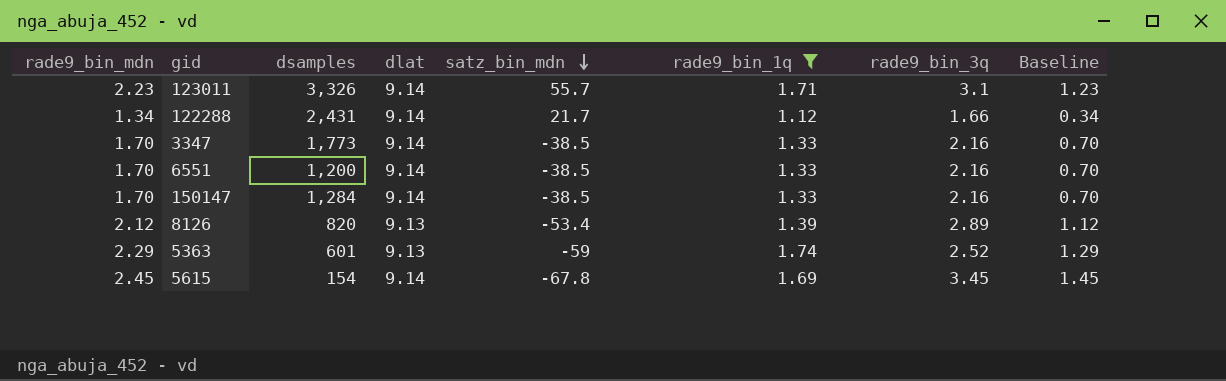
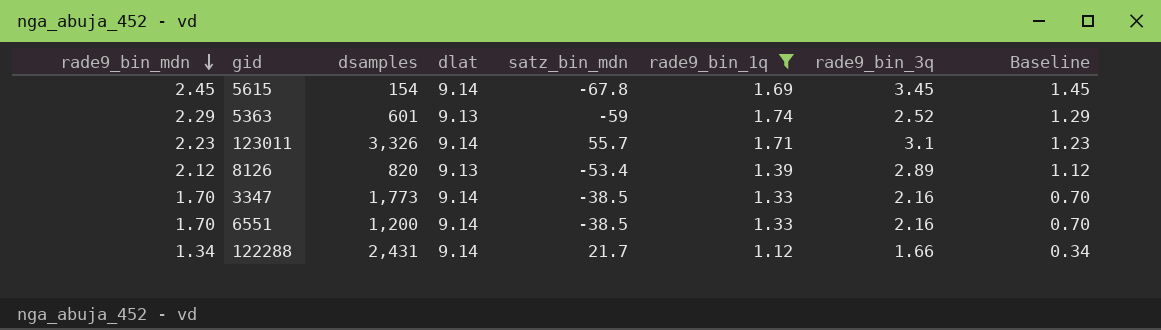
row order: satz_bin_mdn descending -> rade9_bin_mdn descending
row 150147: 1.70 | 1,284 | 9.14 | -38.5 | 1.33 | 2.16 | 0.70 -> none

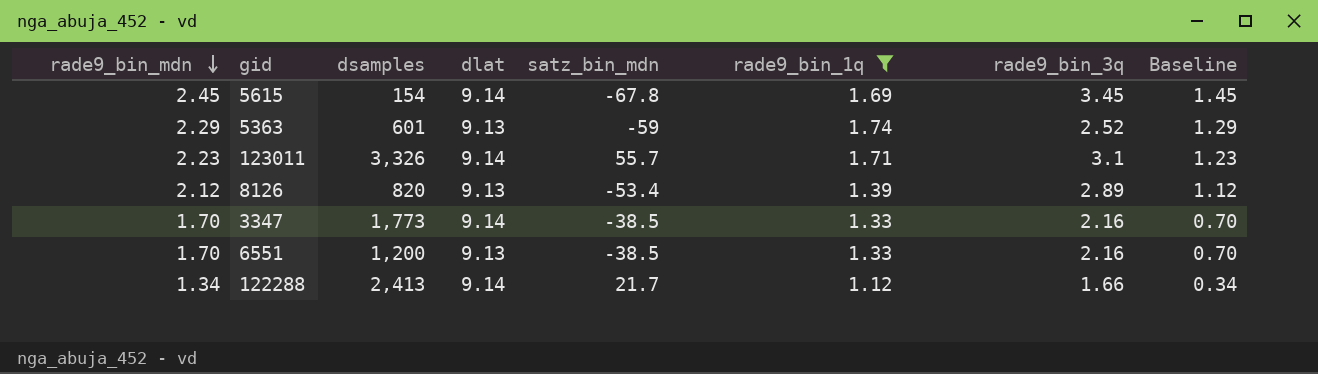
6551 | dlat: 9.14 -> 9.13
122288 | dsamples: 2,431 -> 2,413

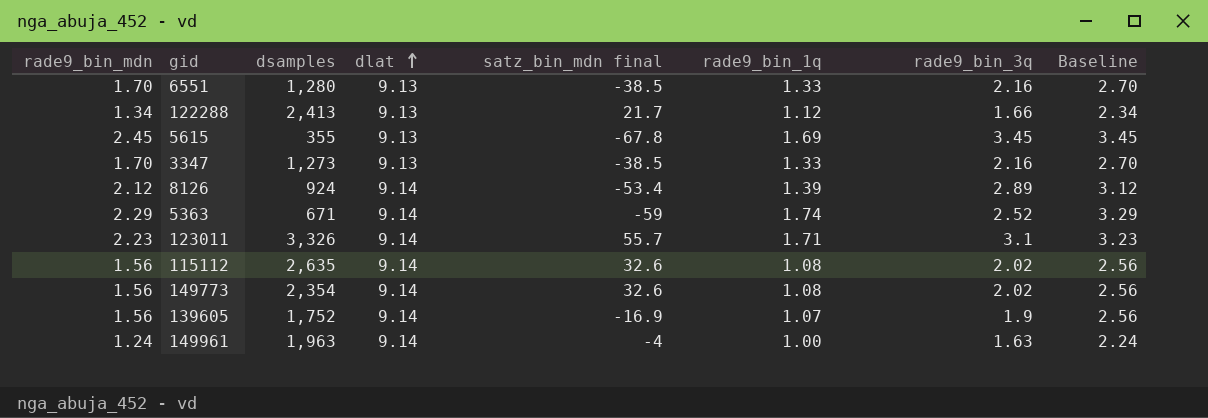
filter: rade9_bin_1q >= 1.12 -> none
row order: rade9_bin_mdn descending -> dlat ascending
column name: satz_bin_mdn -> satz_bin_mdn final
column Baseline | formula: [rade9_bin_mdn] - 1 -> [rade9_bin_mdn] + 1
6551 | dsamples: 1,200 -> 1,280
122288 | dlat: 9.14 -> 9.13
5615 | dsamples: 154 -> 355
5615 | dlat: 9.14 -> 9.13
3347 | dsamples: 1,773 -> 1,273
3347 | dlat: 9.14 -> 9.13
8126 | dsamples: 820 -> 924
8126 | dlat: 9.13 -> 9.14
5363 | dsamples: 601 -> 671
5363 | dlat: 9.13 -> 9.14

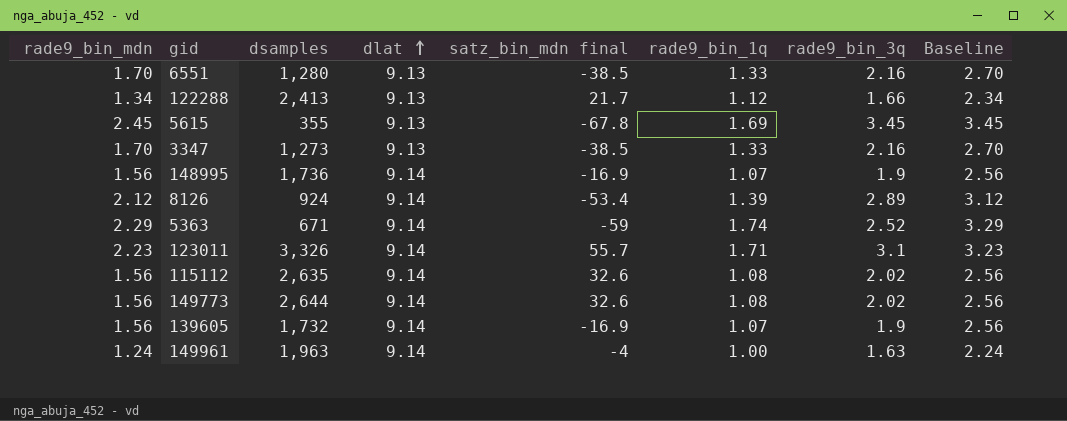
row 148995: none -> 1.56 | 1,736 | 9.14 | -16.9 | 1.07 | 1.9 | 2.56
149773 | dsamples: 2,354 -> 2,644
139605 | dsamples: 1,752 -> 1,732

